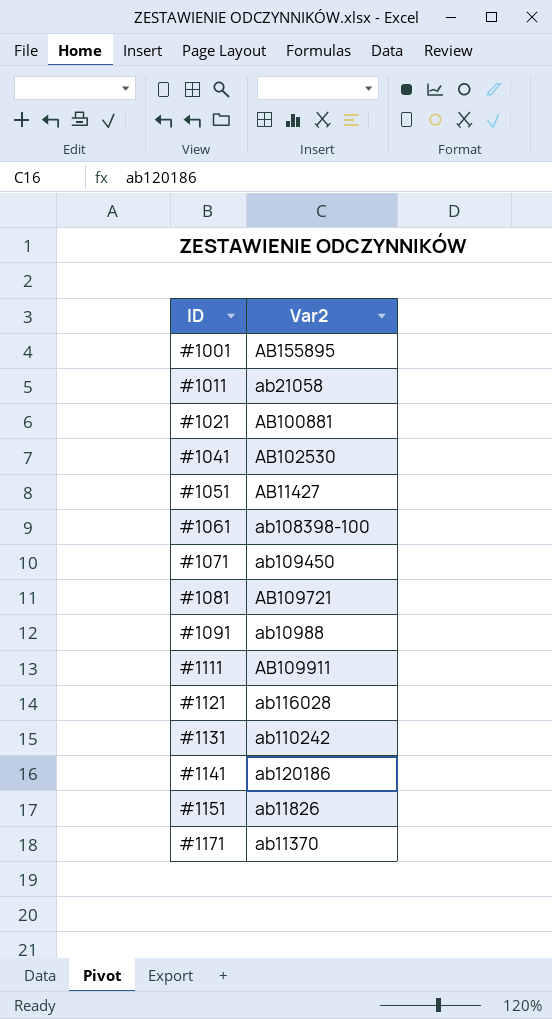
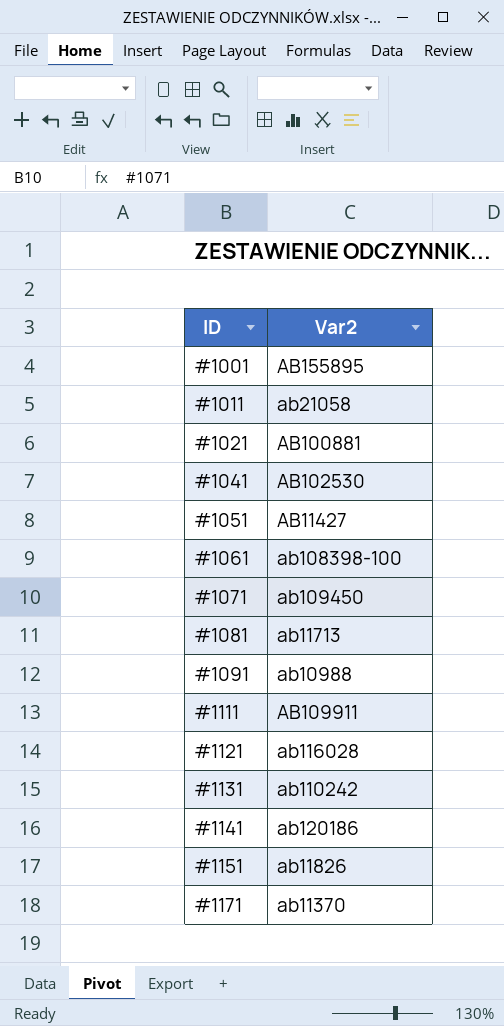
#1081 | Var2: AB109721 -> ab11713

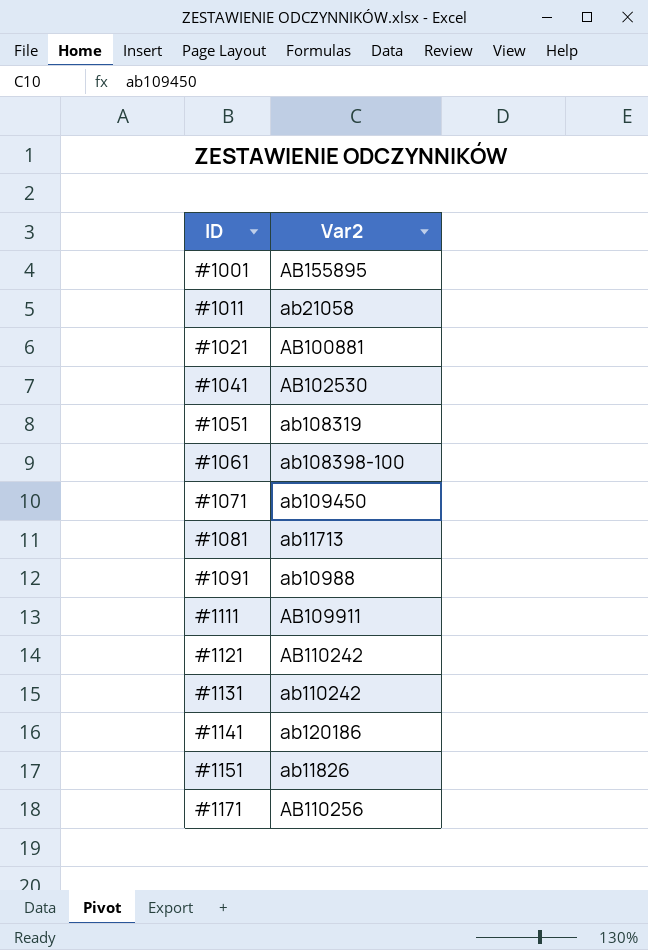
#1051 | Var2: AB11427 -> ab108319
#1121 | Var2: ab116028 -> AB110242
#1171 | Var2: ab11370 -> AB110256

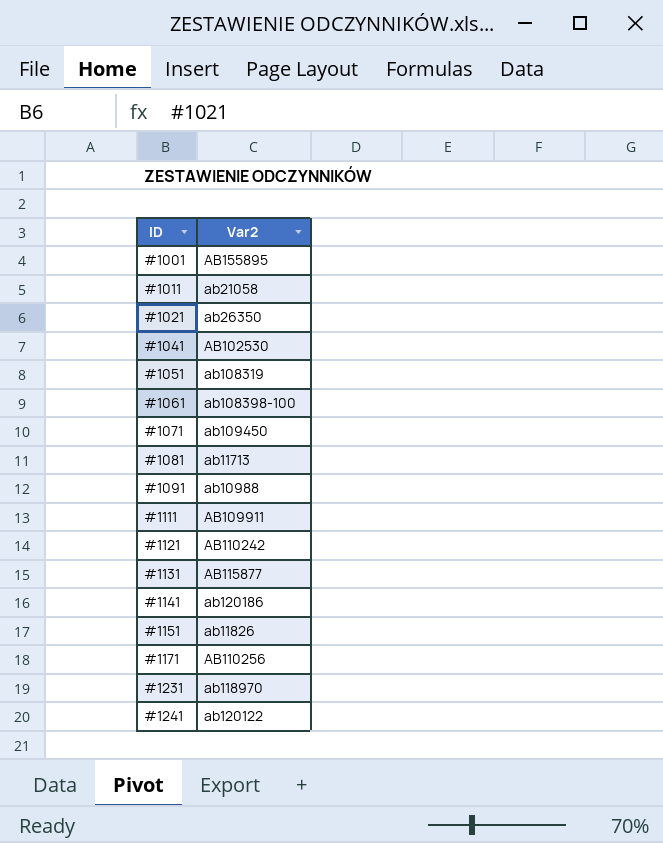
#1021 | Var2: AB100881 -> ab26350
#1131 | Var2: ab110242 -> AB115877
row #1231: none -> ab118970
row #1241: none -> ab120122

